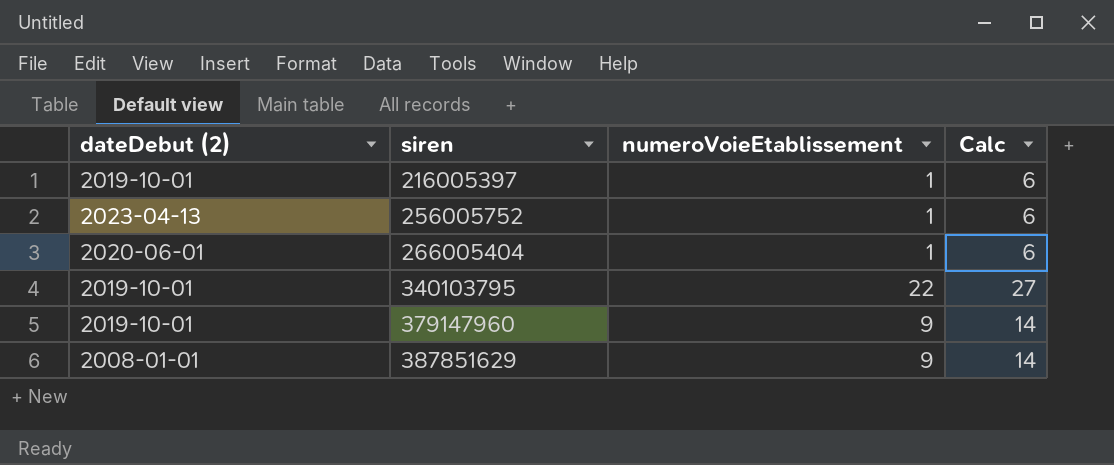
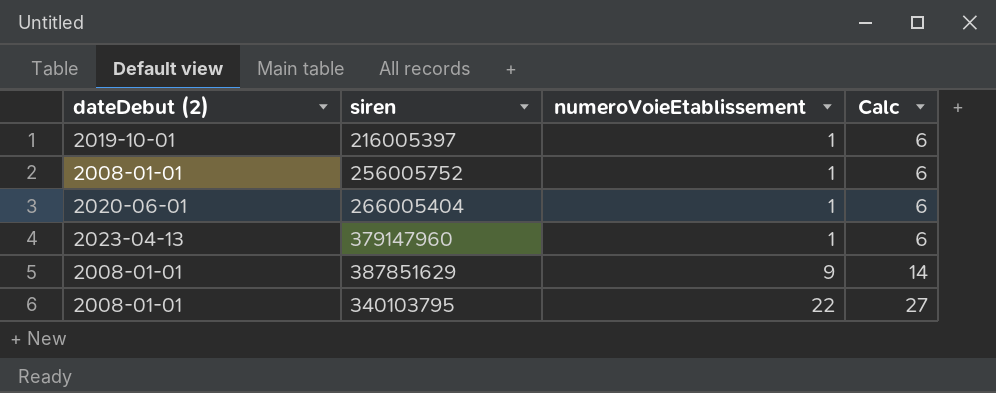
row order: siren ascending -> numeroVoieEtablissement ascending
256005752 | dateDebut (2): 2023-04-13 -> 2008-01-01
379147960 | dateDebut (2): 2019-10-01 -> 2023-04-13
379147960 | numeroVoieEtablissement: 9 -> 1
379147960 | Calc: 14 -> 6
340103795 | dateDebut (2): 2019-10-01 -> 2008-01-01

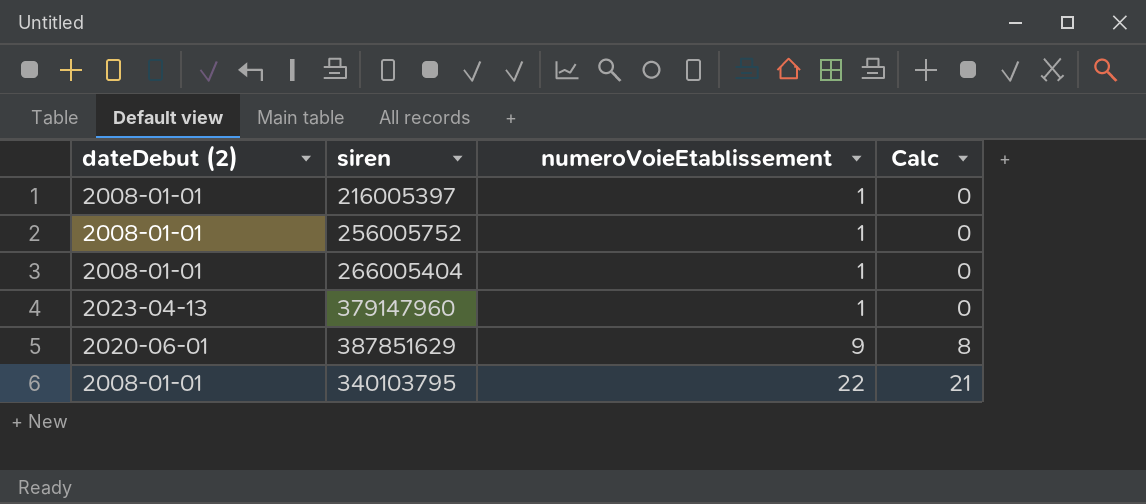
column Calc | formula: [numeroVoieEtablissement] + 5 -> [numeroVoieEtablissement] - 1
216005397 | dateDebut (2): 2019-10-01 -> 2008-01-01
266005404 | dateDebut (2): 2020-06-01 -> 2008-01-01
387851629 | dateDebut (2): 2008-01-01 -> 2020-06-01

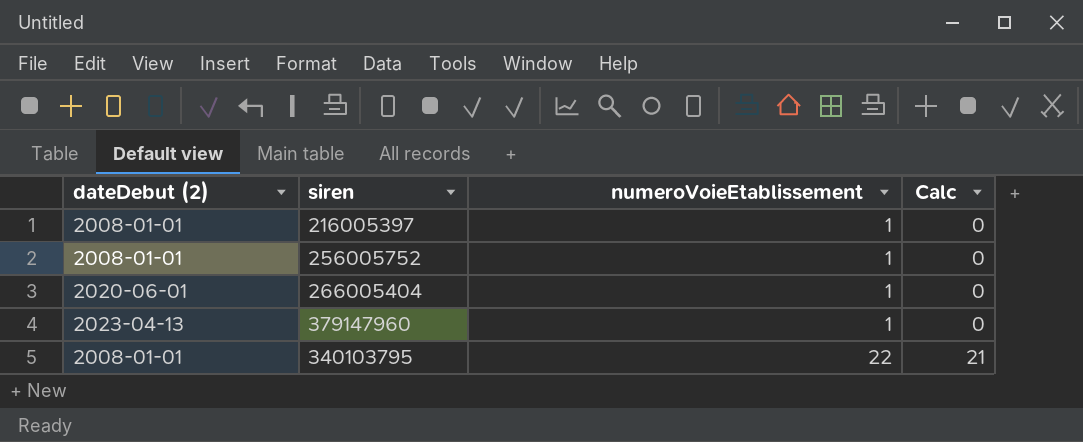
row 387851629: 2020-06-01 | 9 | 8 -> none
266005404 | dateDebut (2): 2008-01-01 -> 2020-06-01

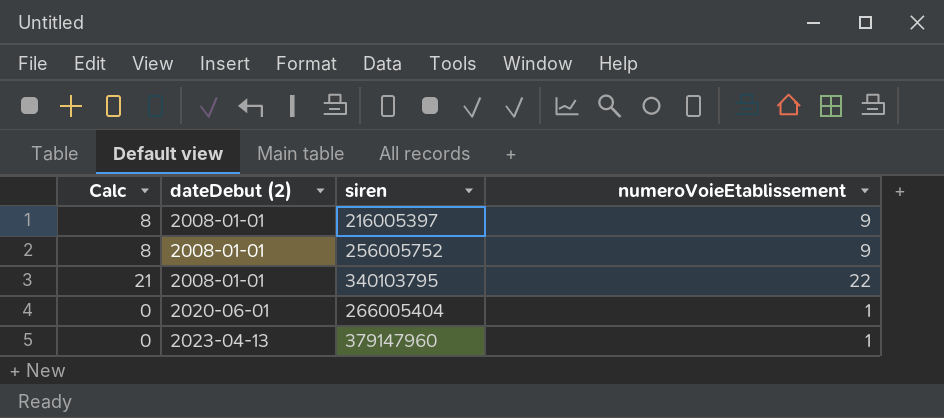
row order: numeroVoieEtablissement ascending -> dateDebut (2) ascending
column Calc | position: 4 -> 1
216005397 | Calc: 0 -> 8
216005397 | numeroVoieEtablissement: 1 -> 9
256005752 | Calc: 0 -> 8
256005752 | numeroVoieEtablissement: 1 -> 9

